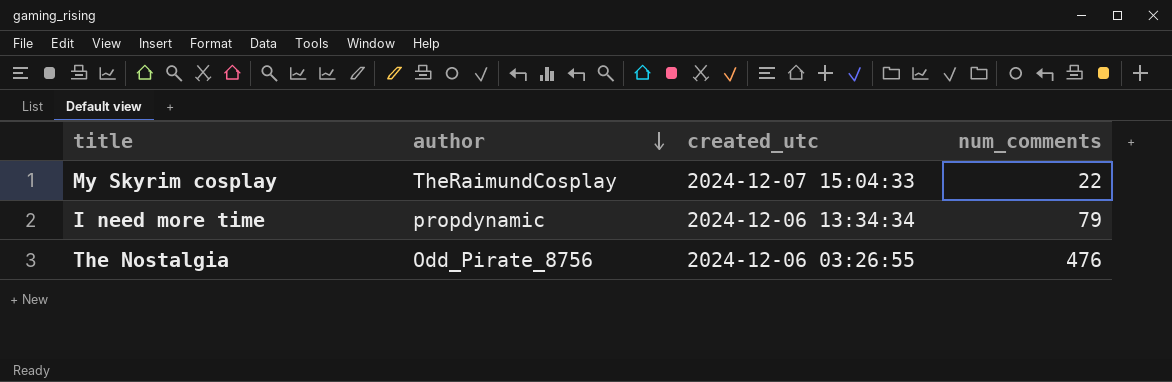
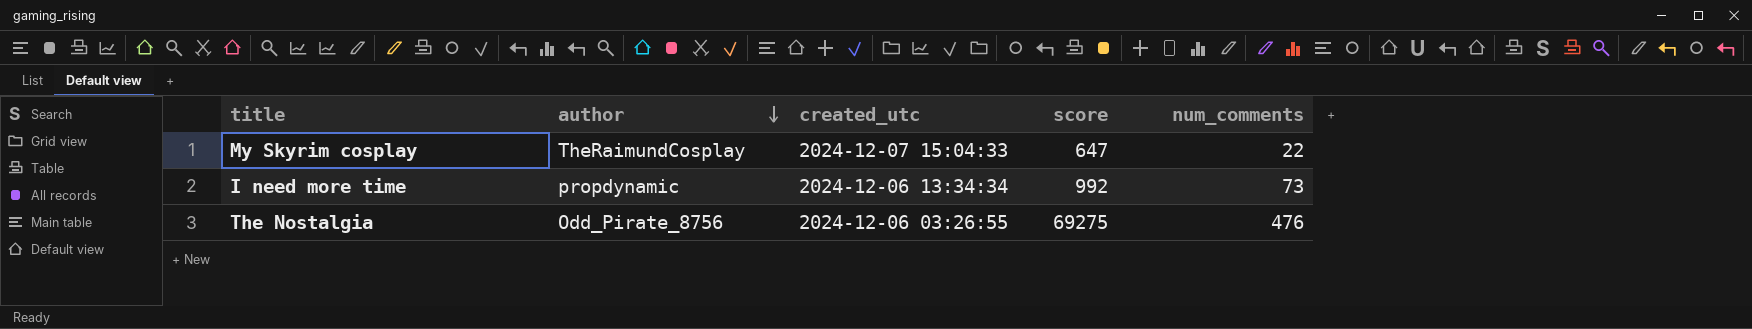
column score | position: none -> 4
I need more time | num_comments: 79 -> 73

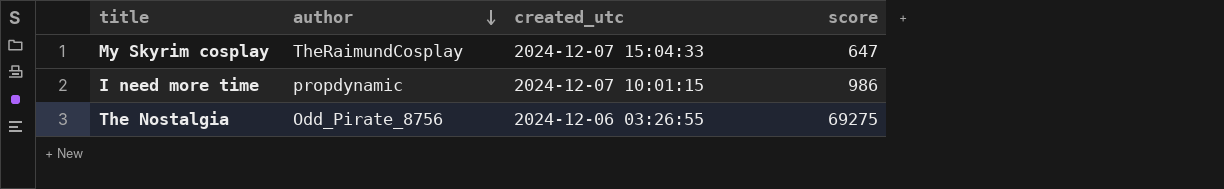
column num_comments | position: 5 -> none
I need more time | created_utc: 2024-12-06 13:34:34 -> 2024-12-07 10:01:15
I need more time | score: 992 -> 986

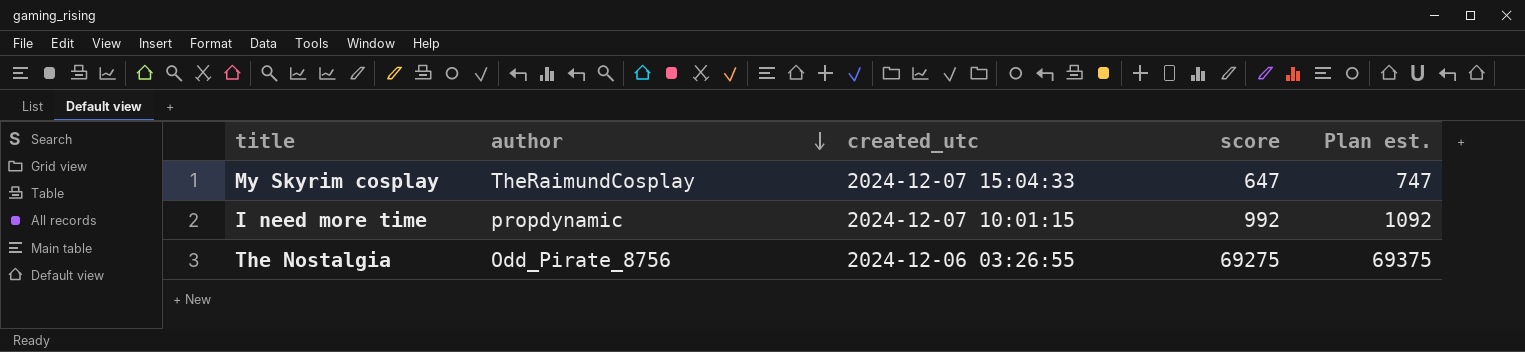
column Plan est. | formula: none -> [score] + 100
I need more time | score: 986 -> 992

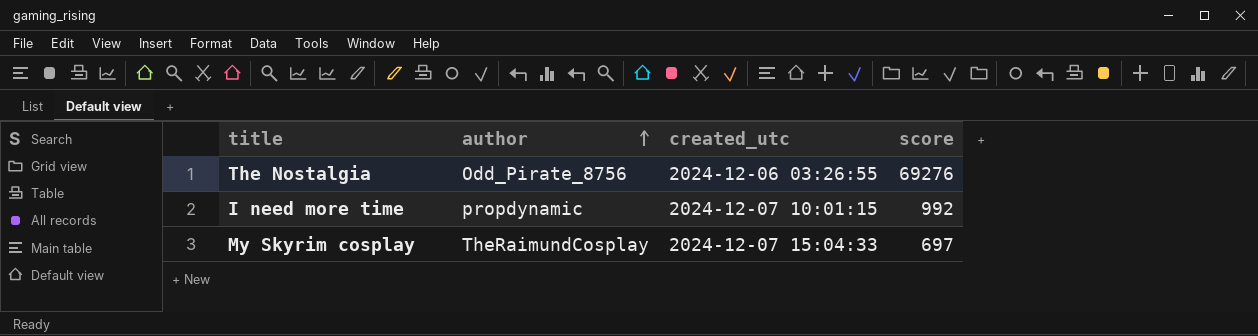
row order: author descending -> author ascending
column Plan est. | formula: [score] + 100 -> none
The Nostalgia | score: 69275 -> 69276
My Skyrim cosplay | score: 647 -> 697

